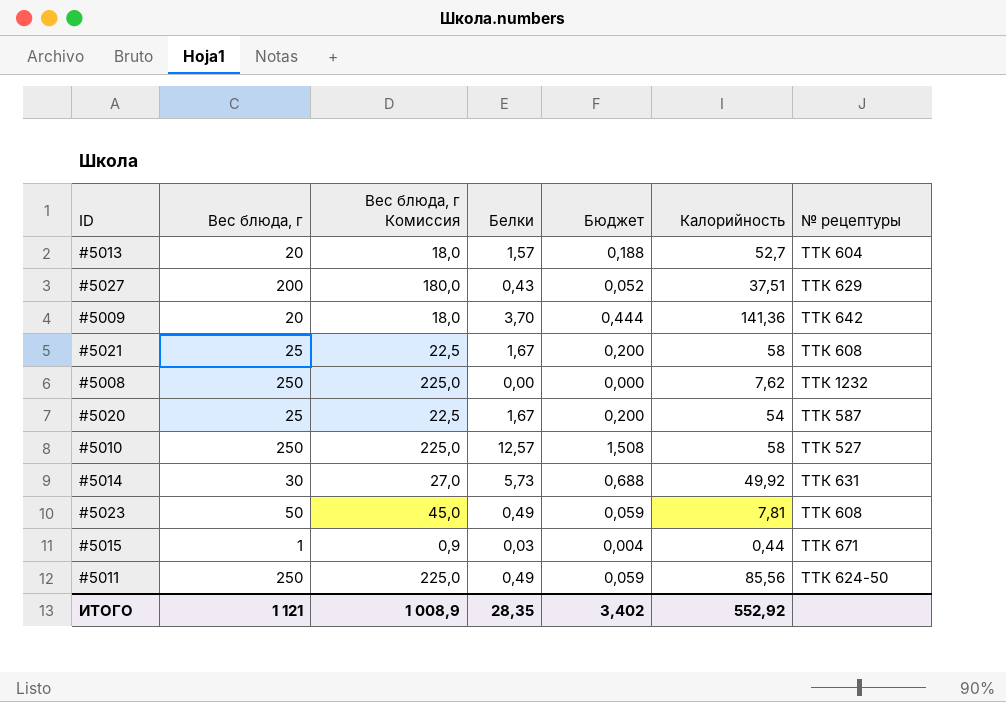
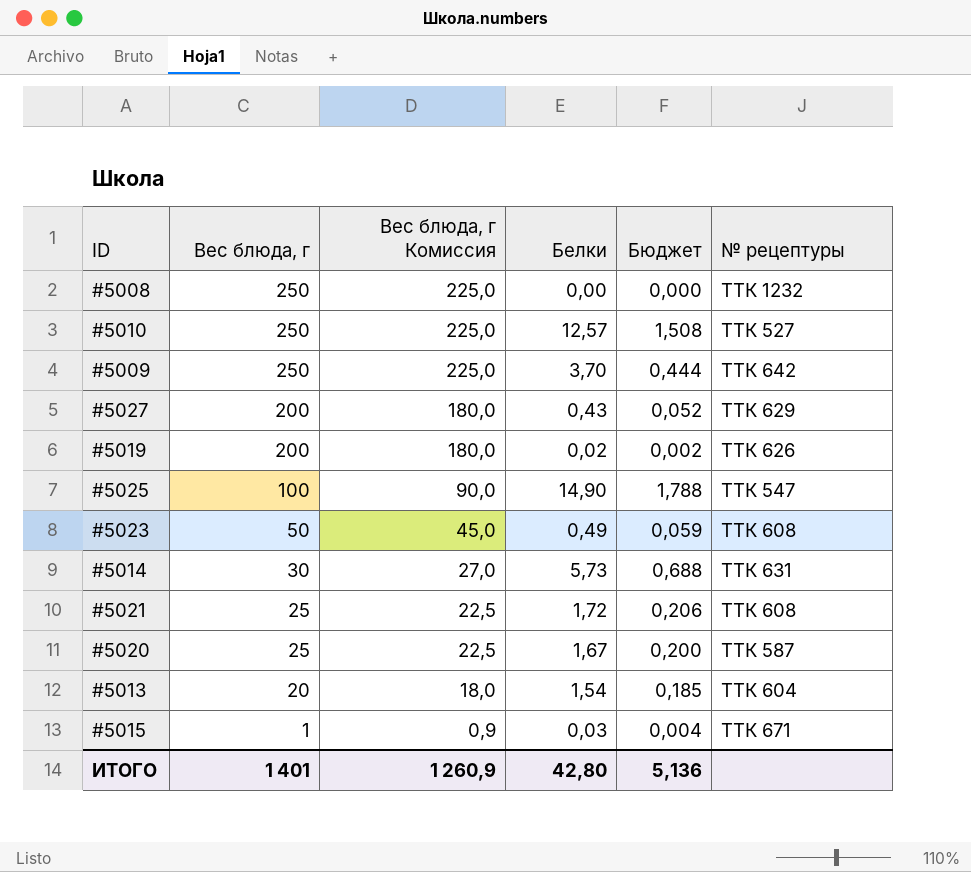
row order: none -> Вес блюда, г descending
column Калорийность | position: 6 -> none
row #5011: 250 | 225,0 | 0,49 | 0,059 | 85,56 | ТТК 624-50 -> none
#5009 | Вес блюда, г: 20 -> 250
#5009 | Вес блюда, г Комиссия: 18,0 -> 225,0
row #5019: none -> 200 | 180,0 | 0,02 | 0,002 | ТТК 626
row #5025: none -> 100 | 90,0 | 14,90 | 1,788 | ТТК 547
#5021 | Белки: 1,67 -> 1,72
#5021 | Бюджет: 0,200 -> 0,206
#5013 | Белки: 1,57 -> 1,54
#5013 | Бюджет: 0,188 -> 0,185
ИТОГО | Вес блюда, г: 1 121 -> 1 401
ИТОГО | Вес блюда, г Комиссия: 1 008,9 -> 1 260,9
ИТОГО | Белки: 28,35 -> 42,80
ИТОГО | Бюджет: 3,402 -> 5,136

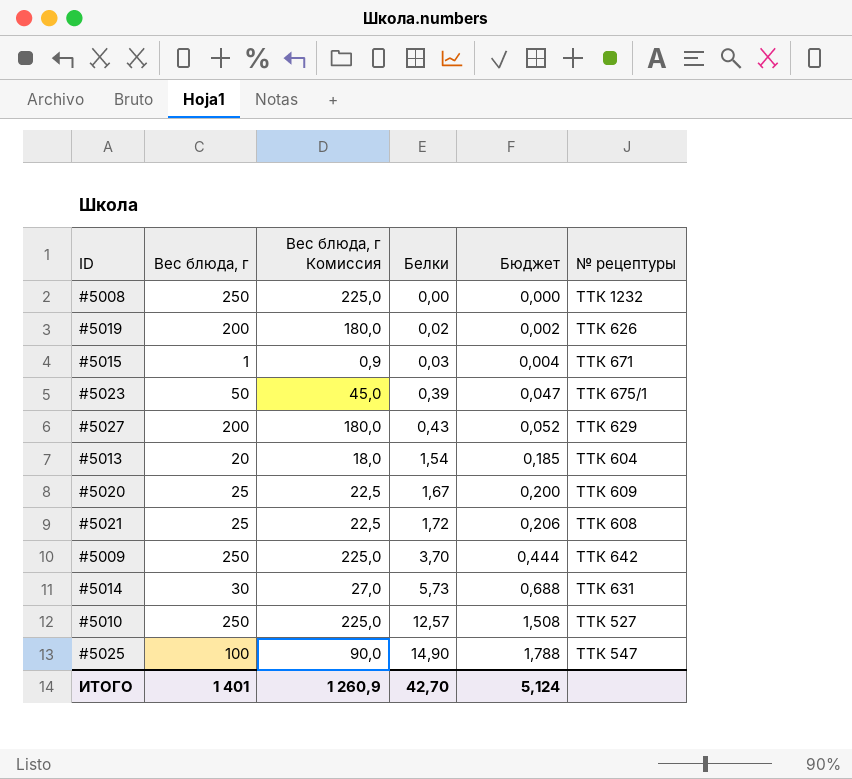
row order: Вес блюда, г descending -> Белки ascending
#5023 | Белки: 0,49 -> 0,39
#5023 | Бюджет: 0,059 -> 0,047
#5023 | № рецептуры: ТТК 608 -> ТТК 675/1
#5020 | № рецептуры: ТТК 587 -> ТТК 609
ИТОГО | Белки: 42,80 -> 42,70
ИТОГО | Бюджет: 5,136 -> 5,124

